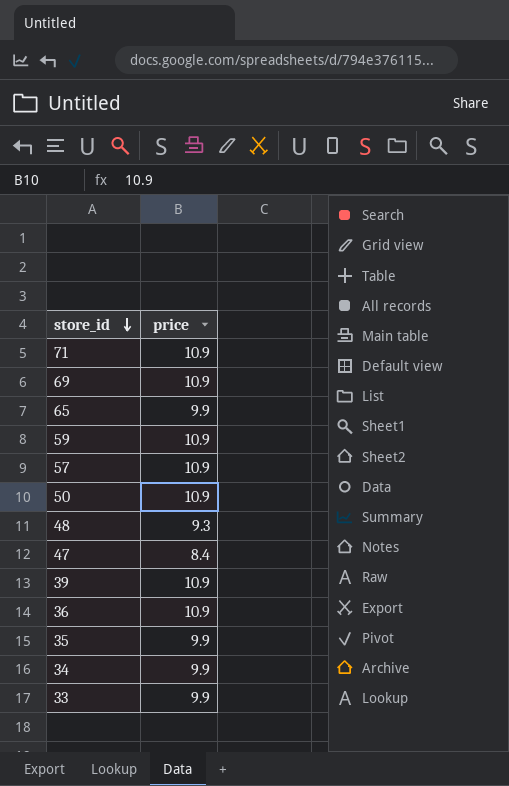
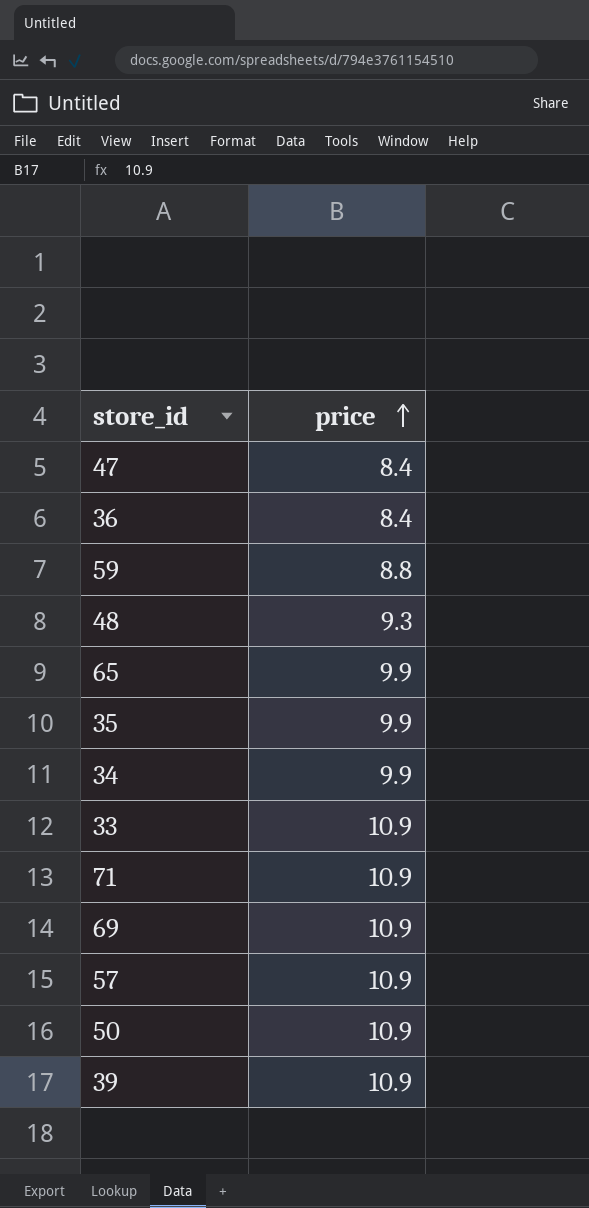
row order: store_id descending -> price ascending
36 | price: 10.9 -> 8.4
59 | price: 10.9 -> 8.8
33 | price: 9.9 -> 10.9

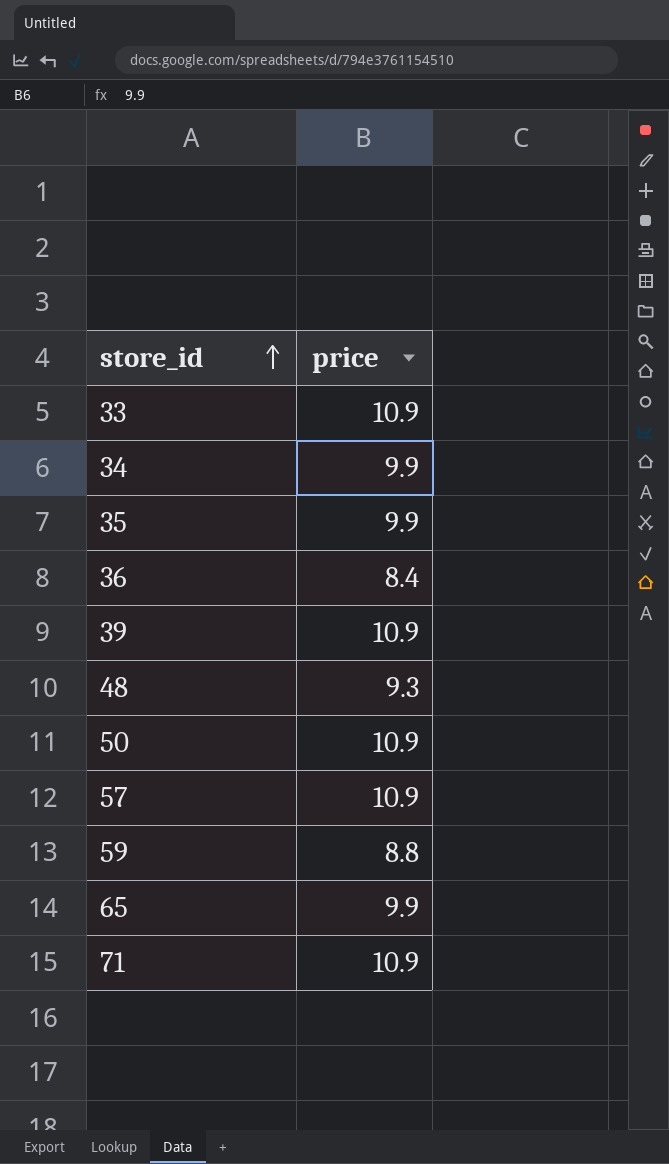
row order: price ascending -> store_id ascending
row 47: 8.4 -> none
row 69: 10.9 -> none

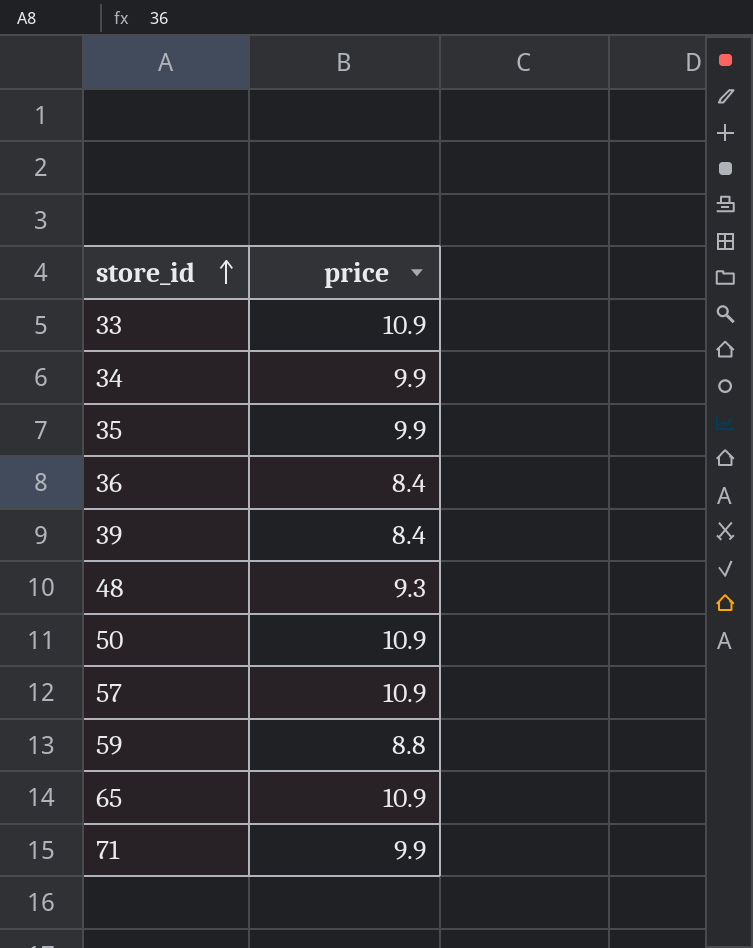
39 | price: 10.9 -> 8.4
65 | price: 9.9 -> 10.9
71 | price: 10.9 -> 9.9

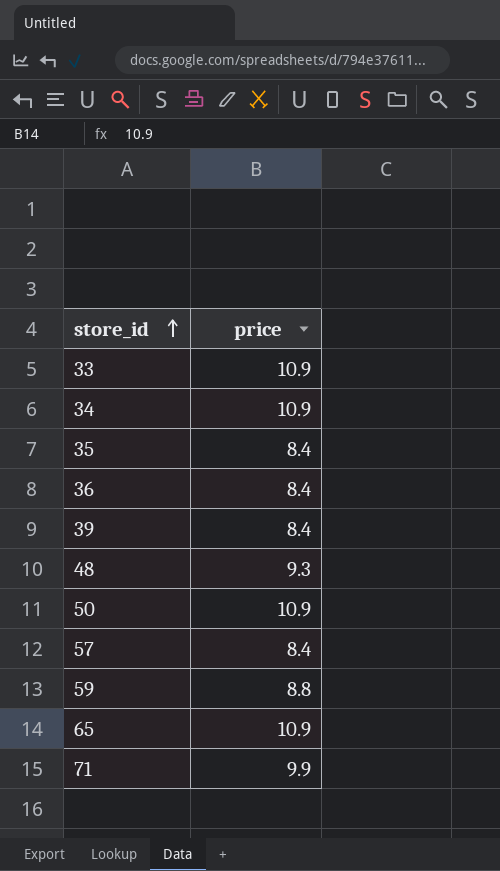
34 | price: 9.9 -> 10.9
35 | price: 9.9 -> 8.4
57 | price: 10.9 -> 8.4

